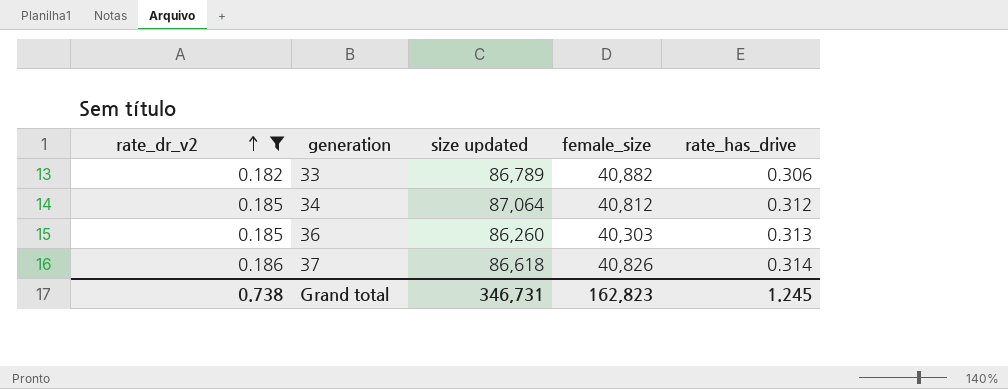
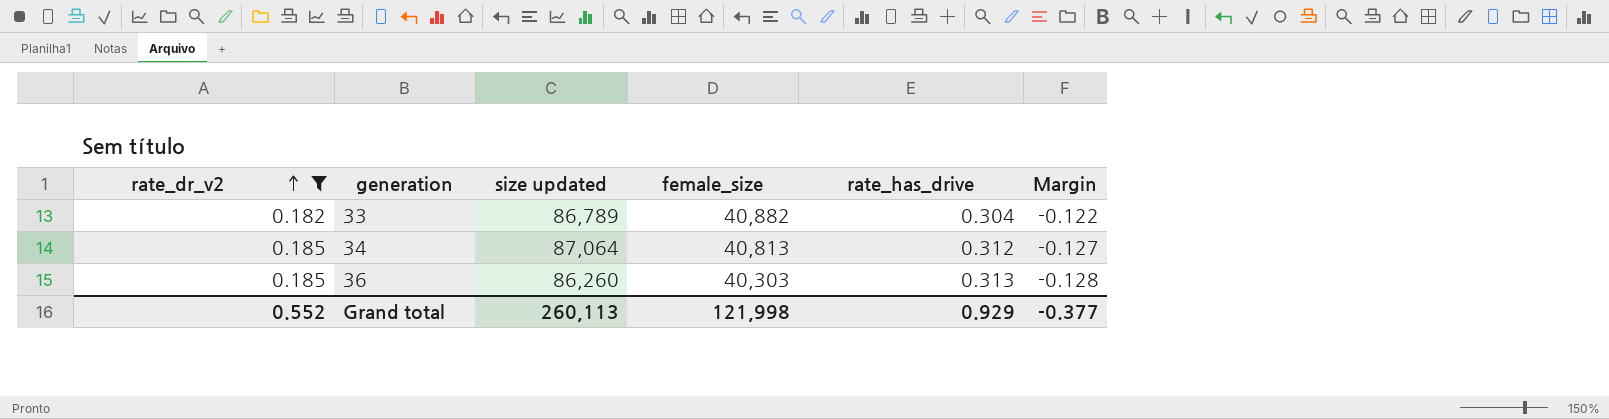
column Margin | formula: none -> [rate_dr_v2] - [rate_has_drive]
row 37: 0.186 | 86,618 | 40,826 | 0.314 -> none
33 | rate_has_drive: 0.306 -> 0.304
34 | female_size: 40,812 -> 40,813
Grand total | rate_dr_v2: 0.738 -> 0.552
Grand total | size updated: 346,731 -> 260,113
Grand total | female_size: 162,823 -> 121,998
Grand total | rate_has_drive: 1.245 -> 0.929

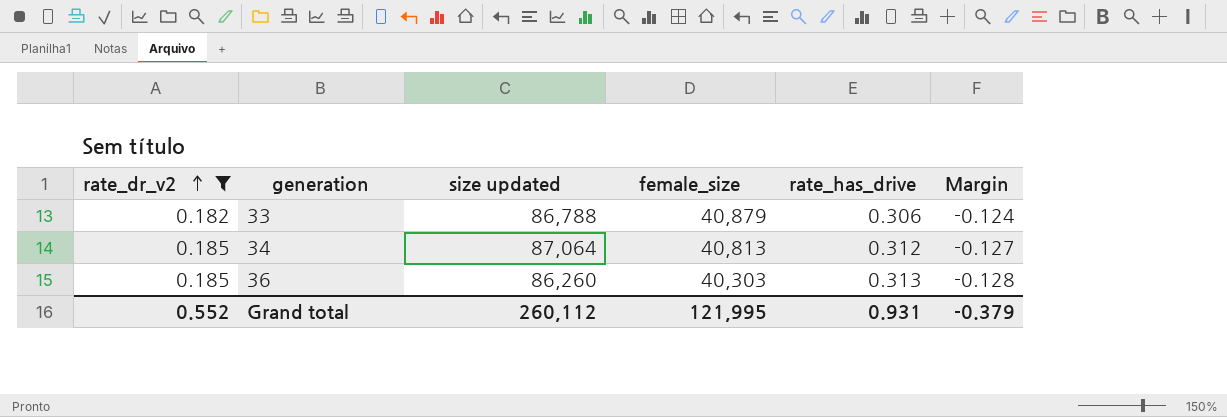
33 | size updated: 86,789 -> 86,788
33 | female_size: 40,882 -> 40,879
33 | rate_has_drive: 0.304 -> 0.306
33 | Margin: -0.122 -> -0.124
Grand total | size updated: 260,113 -> 260,112
Grand total | female_size: 121,998 -> 121,995
Grand total | rate_has_drive: 0.929 -> 0.931
Grand total | Margin: -0.377 -> -0.379

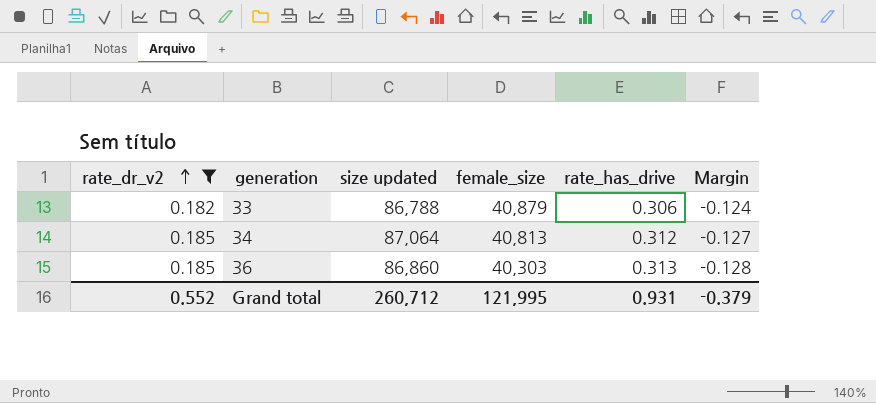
36 | size updated: 86,260 -> 86,860
Grand total | size updated: 260,112 -> 260,712

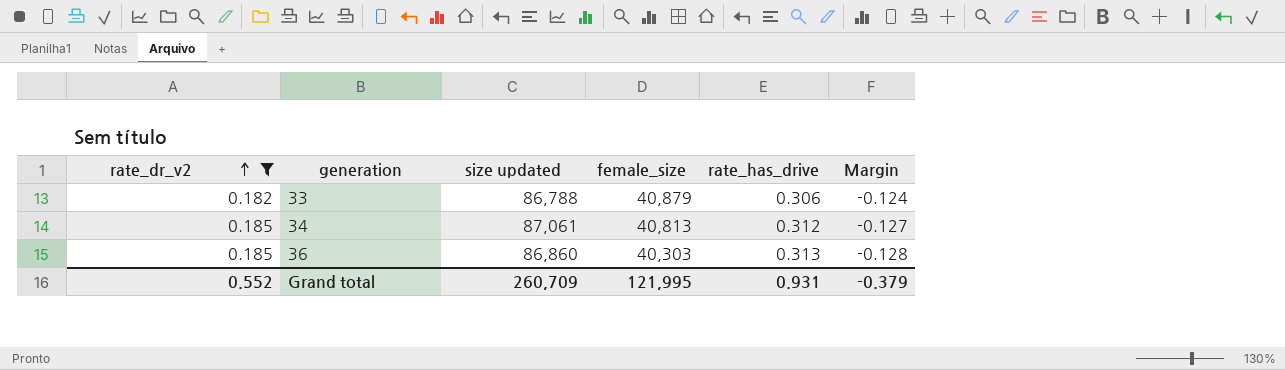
34 | size updated: 87,064 -> 87,061
Grand total | size updated: 260,712 -> 260,709

